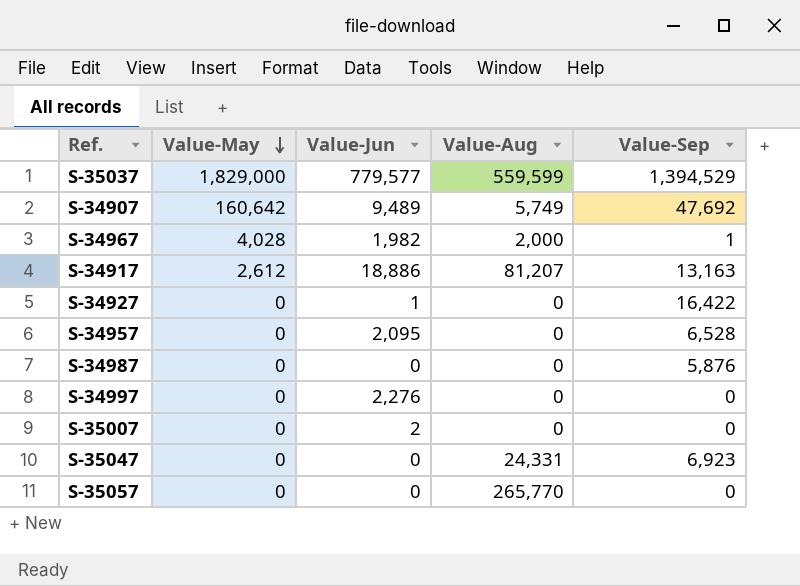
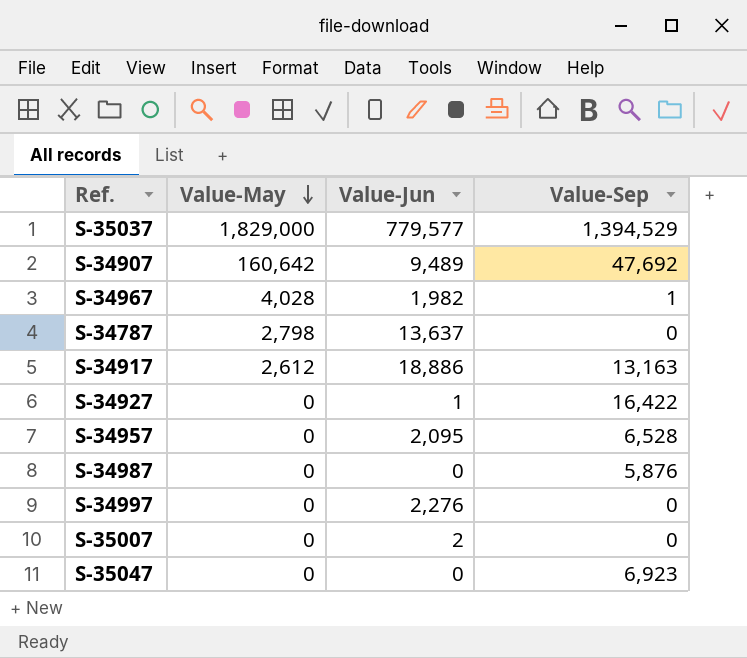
column Value-Aug | position: 4 -> none
row S-35057: 0 | 0 | 265,770 | 0 -> none
row S-34787: none -> 2,798 | 13,637 | 0

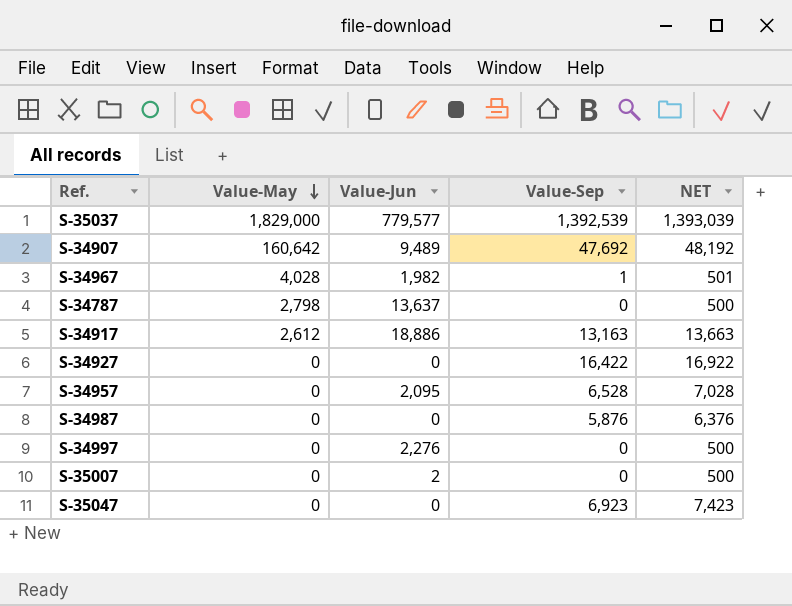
column NET | formula: none -> [Value-Sep] + 500
S-35037 | Value-Sep: 1,394,529 -> 1,392,539
S-34927 | Value-Jun: 1 -> 0

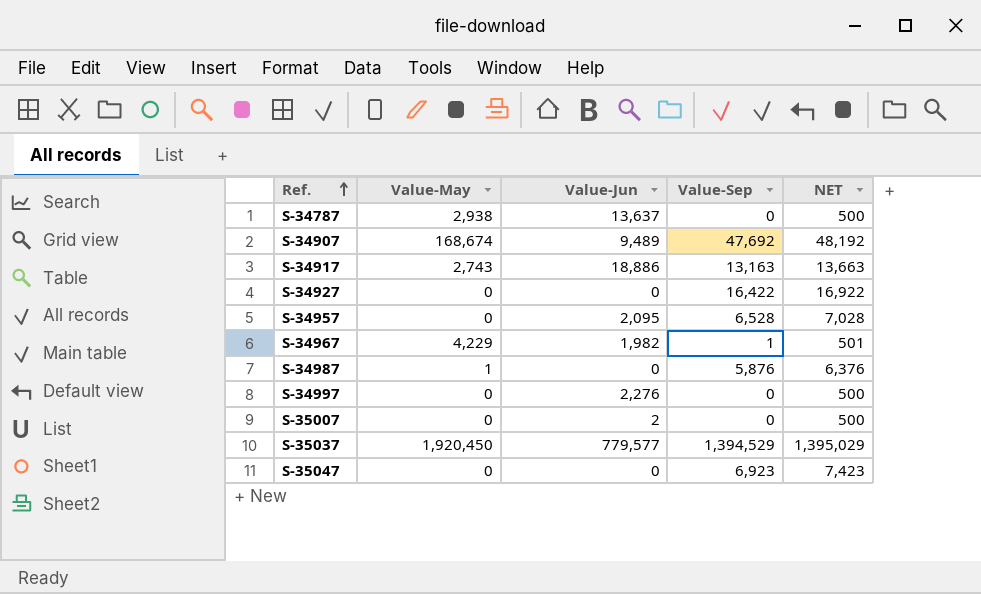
row order: Value-May descending -> Ref. ascending
S-34787 | Value-May: 2,798 -> 2,938
S-34907 | Value-May: 160,642 -> 168,674
S-34917 | Value-May: 2,612 -> 2,743
S-34967 | Value-May: 4,028 -> 4,229
S-34987 | Value-May: 0 -> 1
S-35037 | Value-May: 1,829,000 -> 1,920,450
S-35037 | Value-Sep: 1,392,539 -> 1,394,529
S-35037 | NET: 1,393,039 -> 1,395,029

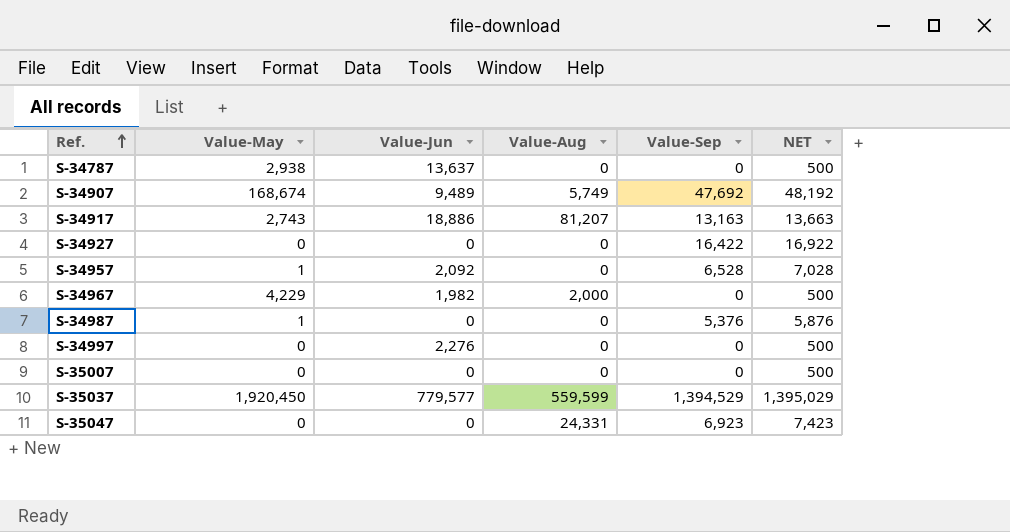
column Value-Aug | position: none -> 4
S-34957 | Value-May: 0 -> 1
S-34957 | Value-Jun: 2,095 -> 2,092
S-34967 | Value-Sep: 1 -> 0
S-34967 | NET: 501 -> 500
S-34987 | Value-Sep: 5,876 -> 5,376
S-34987 | NET: 6,376 -> 5,876
S-35007 | Value-Jun: 2 -> 0

